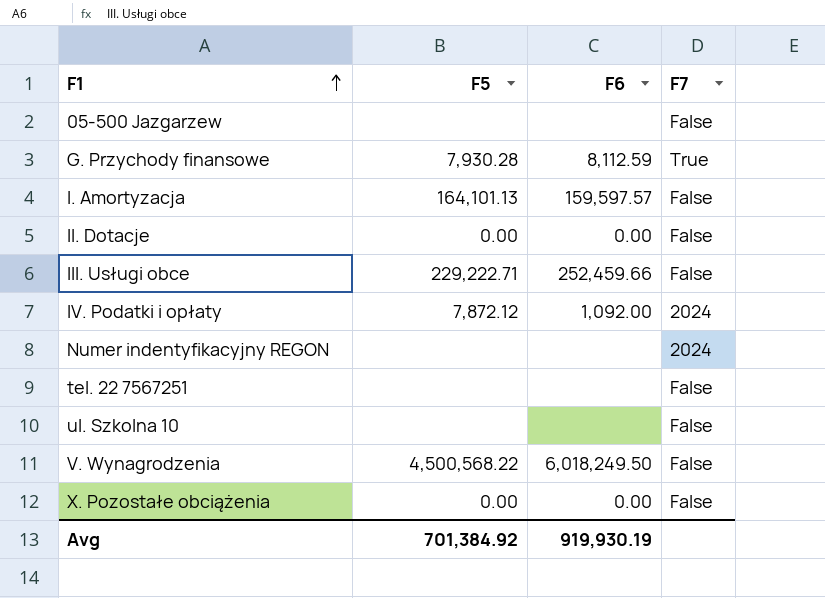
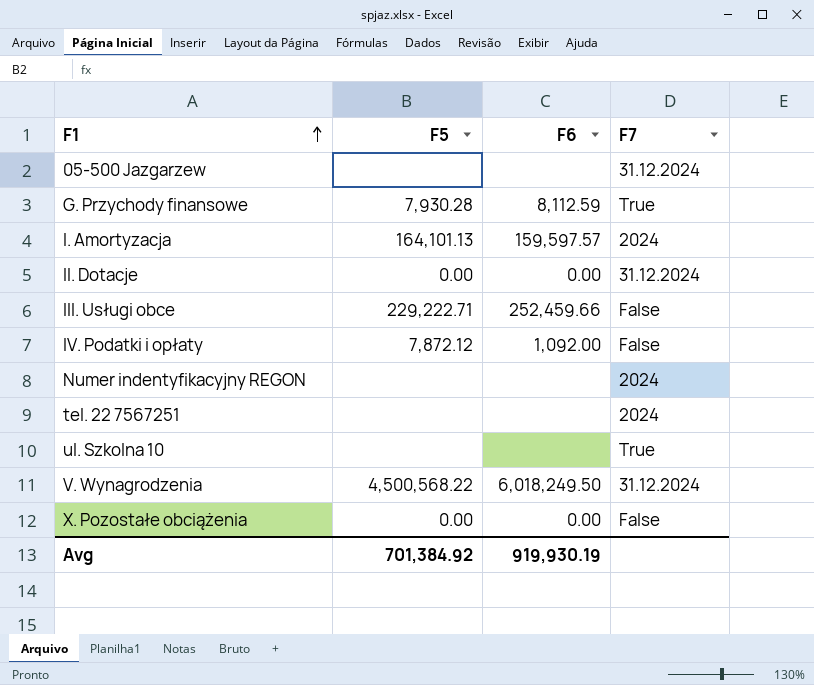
05-500 Jazgarzew | F7: False -> 31.12.2024
I. Amortyzacja | F7: False -> 2024
II. Dotacje | F7: False -> 31.12.2024
IV. Podatki i opłaty | F7: 2024 -> False
tel. 22 7567251 | F7: False -> 2024
ul. Szkolna 10 | F7: False -> True
V. Wynagrodzenia | F7: False -> 31.12.2024

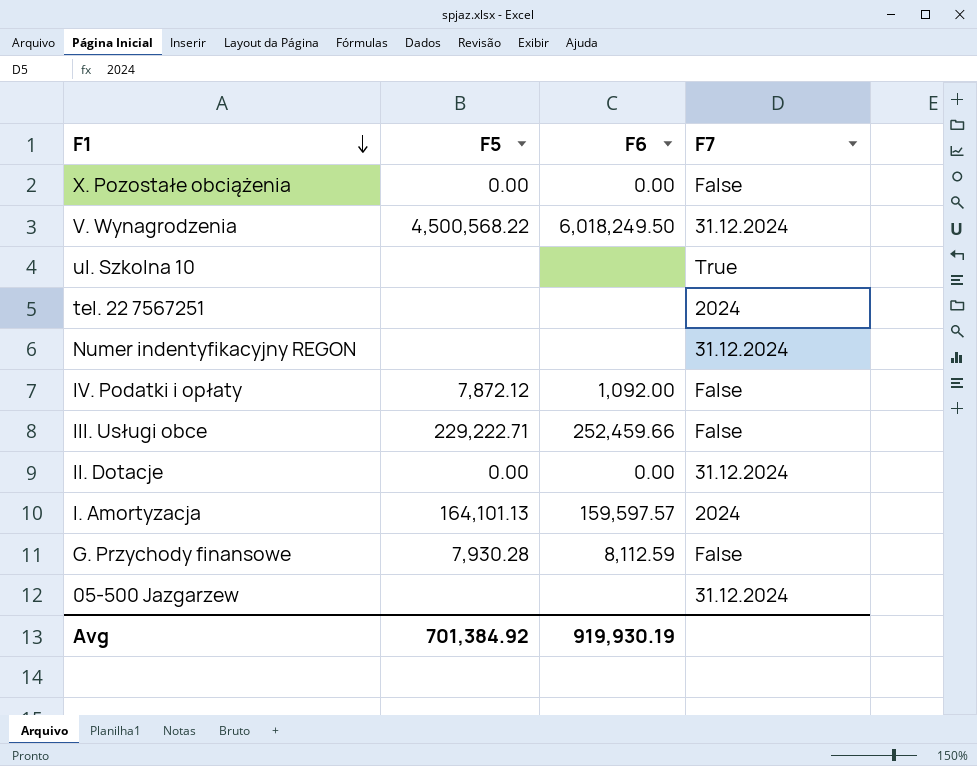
row order: F1 ascending -> F1 descending
Numer indentyfikacyjny REGON | F7: 2024 -> 31.12.2024
G. Przychody finansowe | F7: True -> False

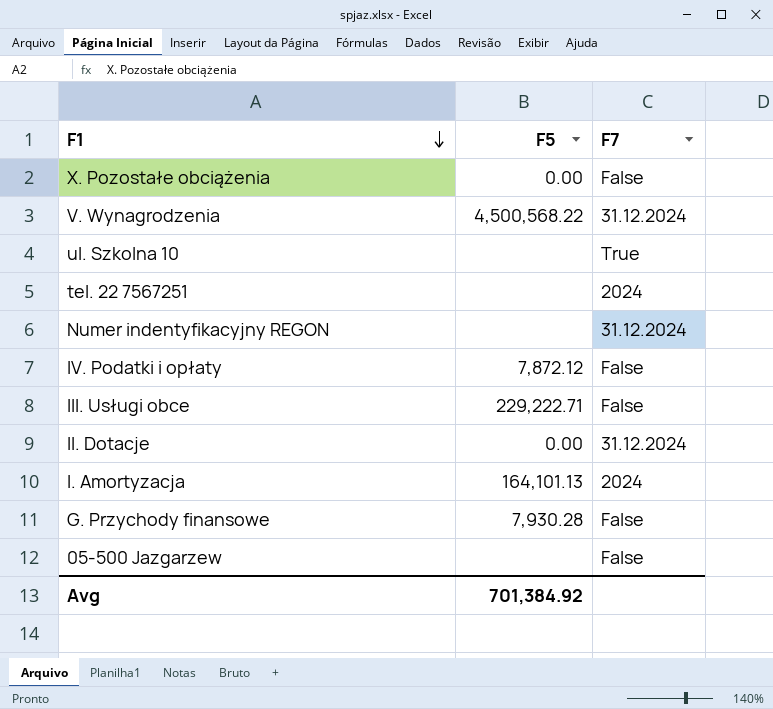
column F6 | position: 3 -> none
05-500 Jazgarzew | F7: 31.12.2024 -> False

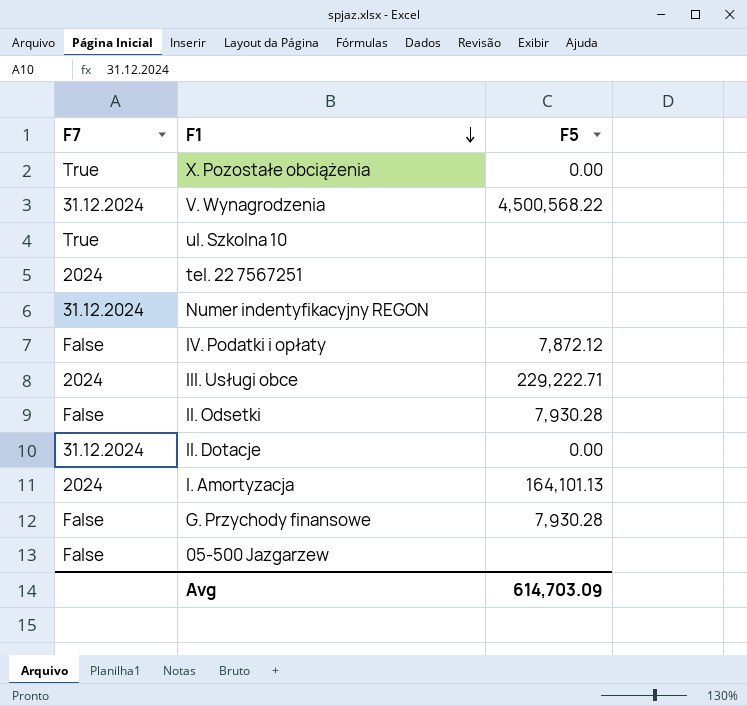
column F7 | position: 3 -> 1
X. Pozostałe obciążenia | F7: False -> True
III. Usługi obce | F7: False -> 2024
row II. Odsetki: none -> False | 7,930.28
Avg | F5: 701,384.92 -> 614,703.09

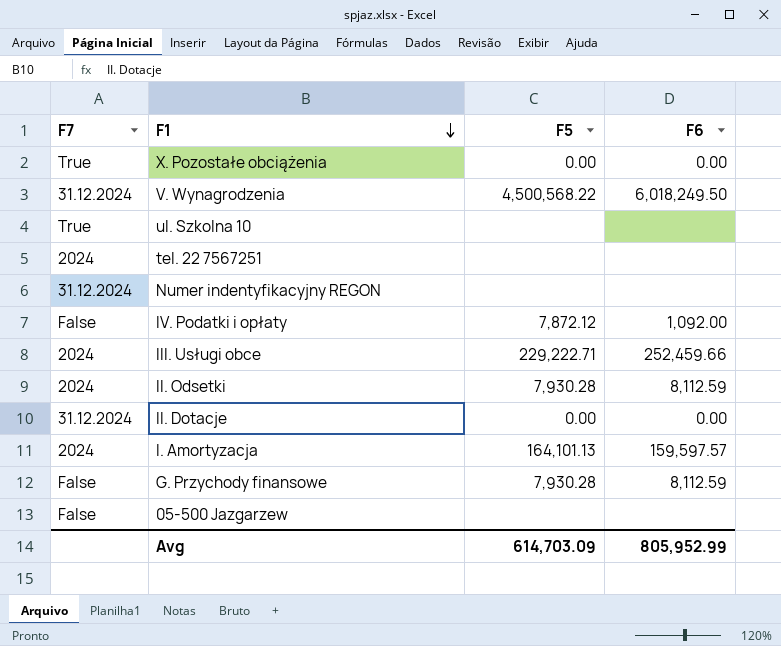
column F6 | position: none -> 4
II. Odsetki | F7: False -> 2024

